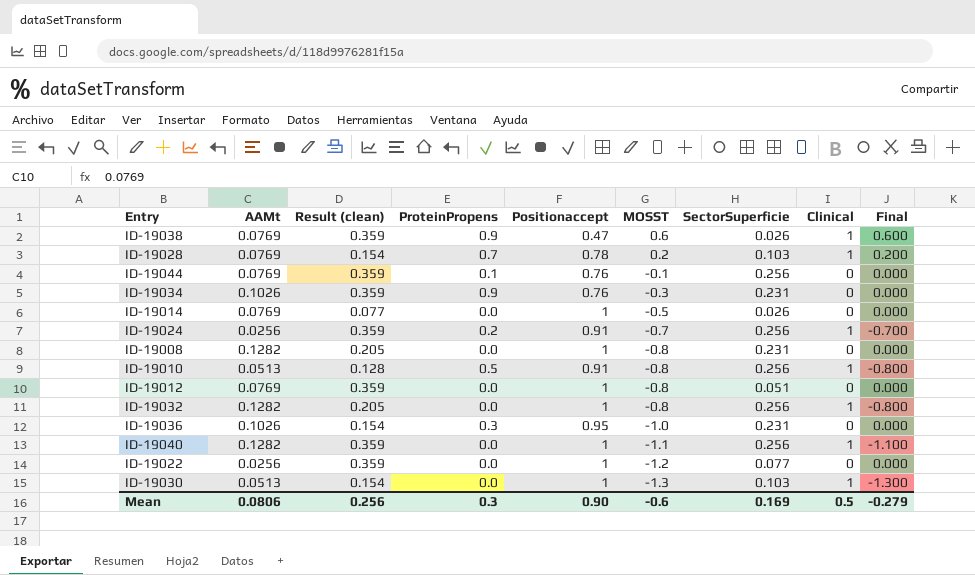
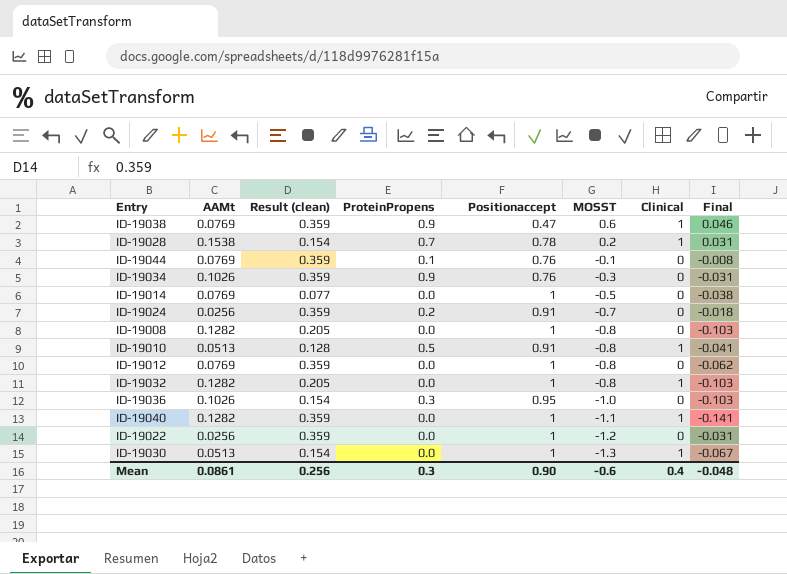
column SectorSuperficie | position: 7 -> none
column Final | formula: [MOSST] * [Clinical] -> [AAMt] * [MOSST]
ID-19028 | AAMt: 0.0769 -> 0.1538
ID-19024 | Clinical: 1 -> 0
Mean | AAMt: 0.0806 -> 0.0861
Mean | Clinical: 0.5 -> 0.4
Mean | Final: -0.279 -> -0.048

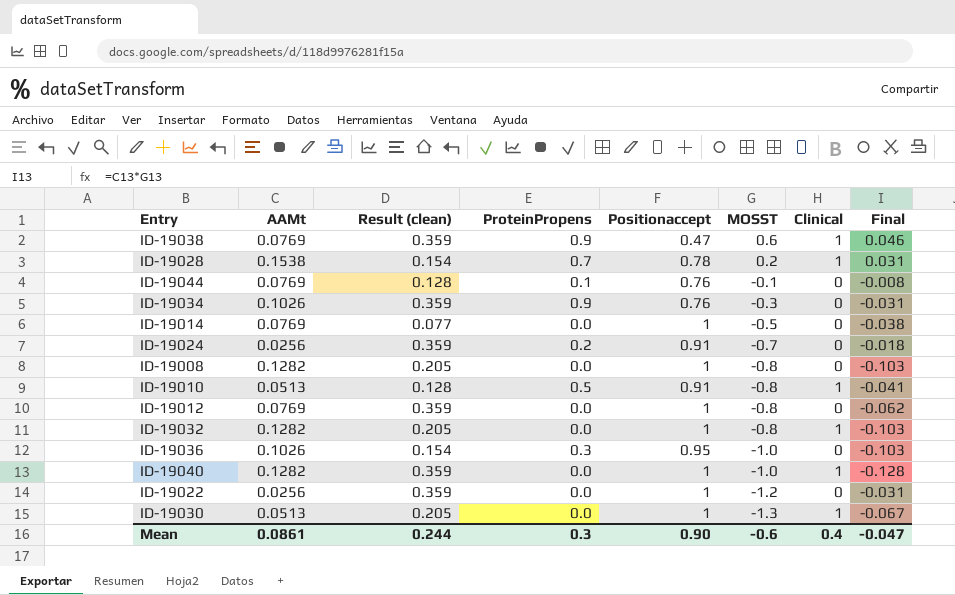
ID-19044 | Result (clean): 0.359 -> 0.128
ID-19040 | MOSST: -1.1 -> -1.0
ID-19040 | Final: -0.141 -> -0.128
ID-19030 | Result (clean): 0.154 -> 0.205
Mean | Result (clean): 0.256 -> 0.244
Mean | Final: -0.048 -> -0.047

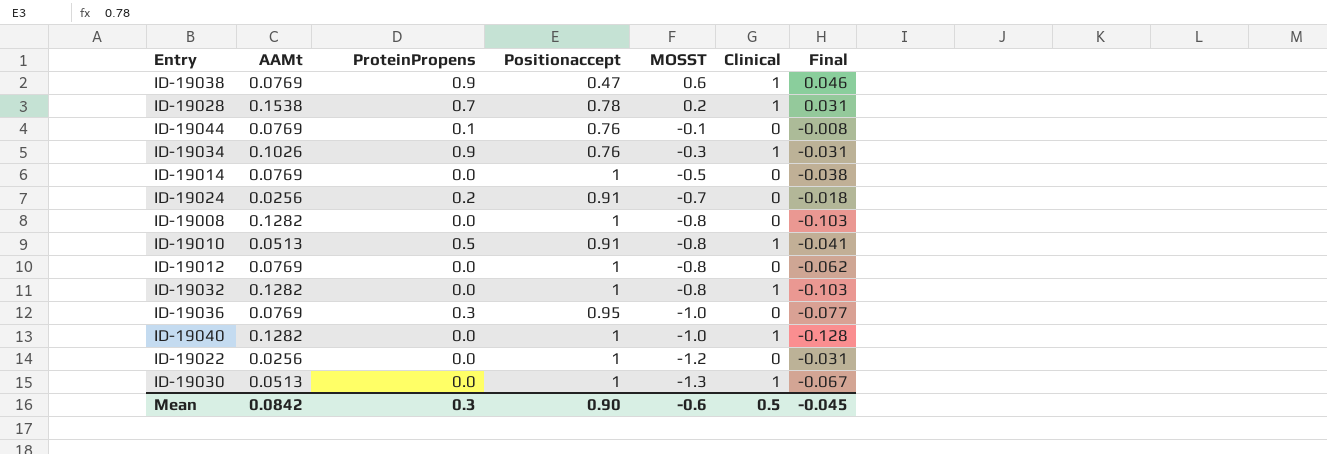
column Result (clean) | position: 3 -> none
ID-19034 | Clinical: 0 -> 1
ID-19036 | AAMt: 0.1026 -> 0.0769
ID-19036 | Final: -0.103 -> -0.077
Mean | AAMt: 0.0861 -> 0.0842
Mean | Clinical: 0.4 -> 0.5
Mean | Final: -0.047 -> -0.045

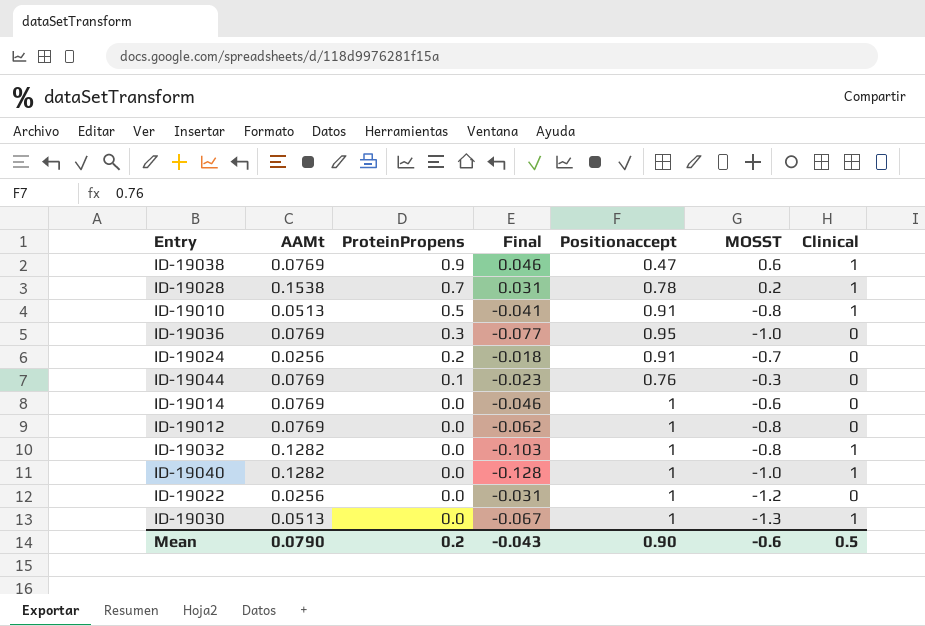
row order: MOSST descending -> ProteinPropens descending
column Final | position: 7 -> 4
row ID-19034: 0.1026 | 0.9 | 0.76 | -0.3 | 1 | -0.031 -> none
row ID-19008: 0.1282 | 0.0 | 1 | -0.8 | 0 | -0.103 -> none
ID-19044 | Final: -0.008 -> -0.023
ID-19044 | MOSST: -0.1 -> -0.3
ID-19014 | Final: -0.038 -> -0.046
ID-19014 | MOSST: -0.5 -> -0.6
Mean | AAMt: 0.0842 -> 0.0790
Mean | ProteinPropens: 0.3 -> 0.2
Mean | Final: -0.045 -> -0.043

